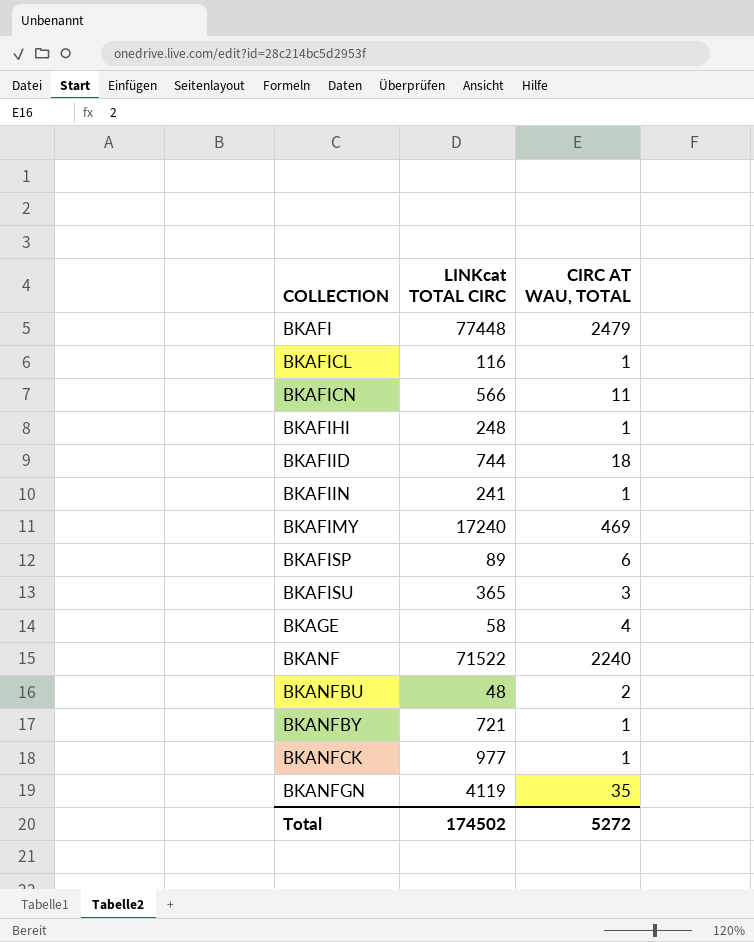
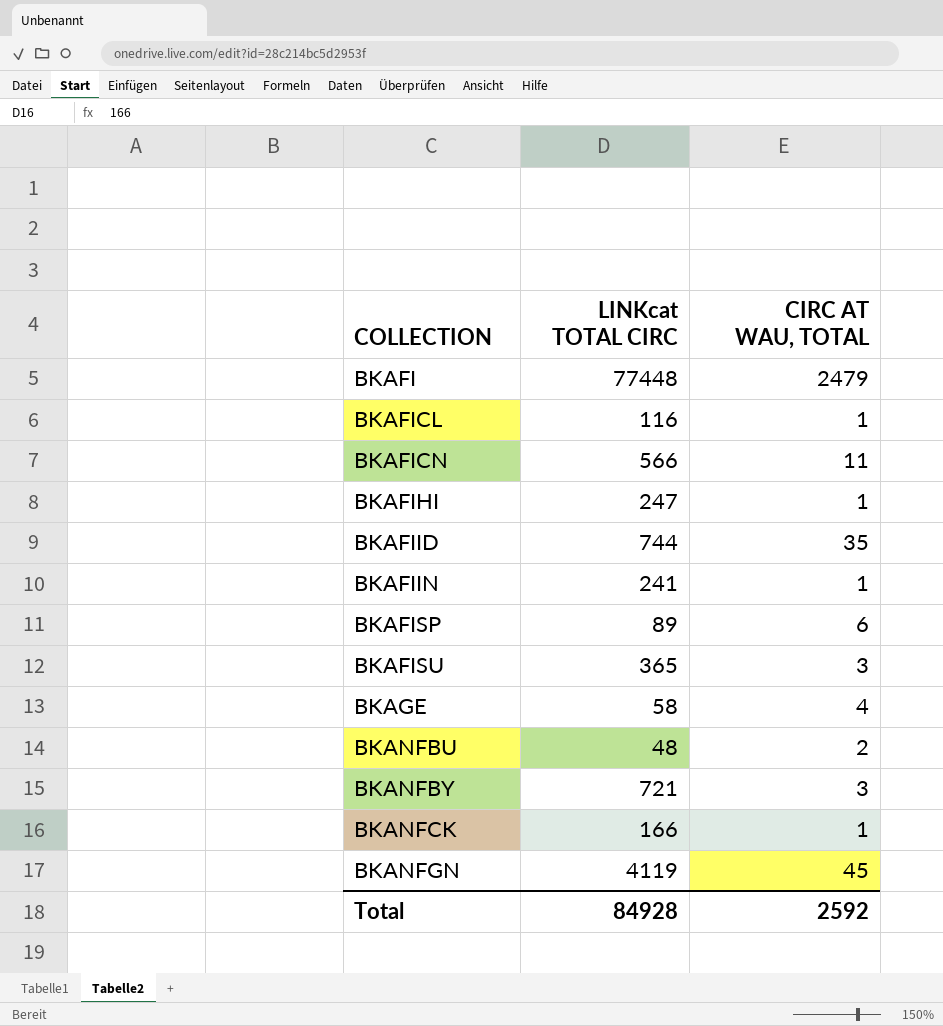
row BKAFIMY: 17240 | 469 -> none
row BKANF: 71522 | 2240 -> none
BKAFIHI | LINKcat TOTAL CIRC: 248 -> 247
BKAFIID | CIRC AT WAU, TOTAL: 18 -> 35
BKANFBY | CIRC AT WAU, TOTAL: 1 -> 3
BKANFCK | LINKcat TOTAL CIRC: 977 -> 166
BKANFGN | CIRC AT WAU, TOTAL: 35 -> 45
Total | LINKcat TOTAL CIRC: 174502 -> 84928
Total | CIRC AT WAU, TOTAL: 5272 -> 2592

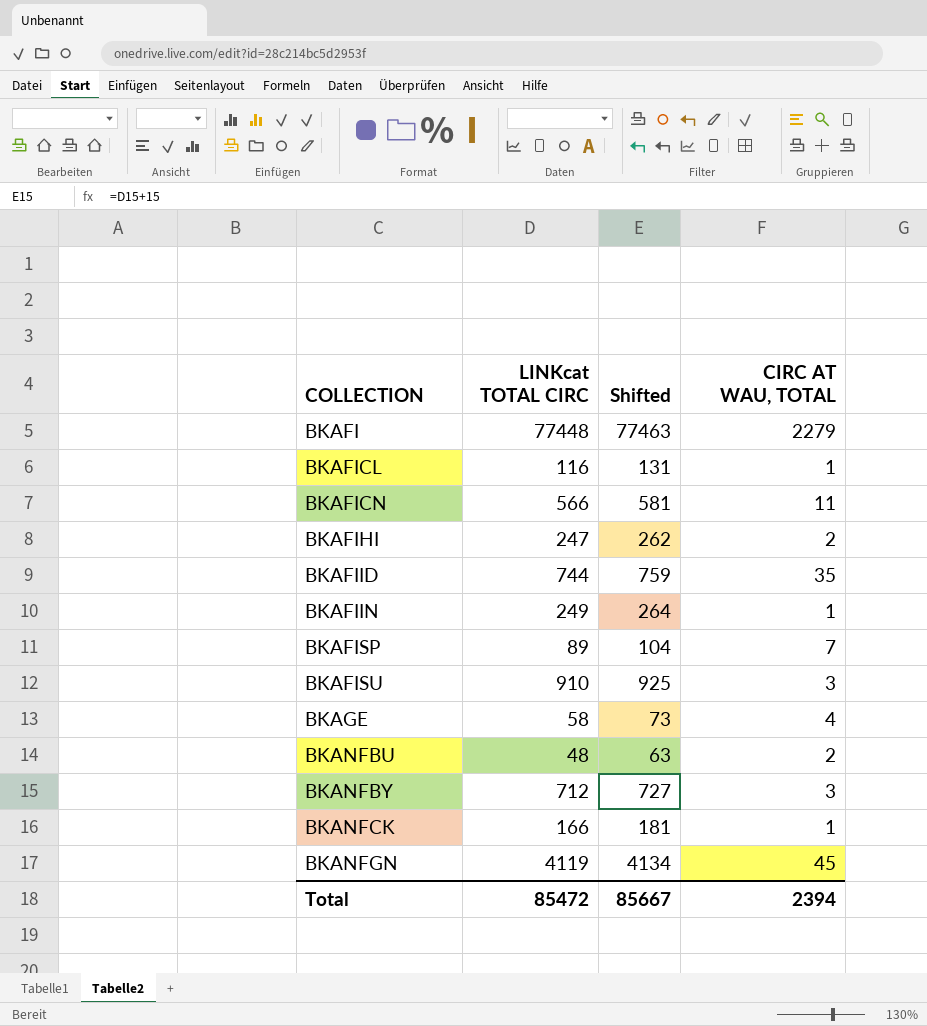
column Shifted | formula: none -> [LINKcat TOTAL CIRC] + 15
BKAFI | CIRC AT WAU, TOTAL: 2479 -> 2279
BKAFIHI | CIRC AT WAU, TOTAL: 1 -> 2
BKAFIIN | LINKcat TOTAL CIRC: 241 -> 249
BKAFISP | CIRC AT WAU, TOTAL: 6 -> 7
BKAFISU | LINKcat TOTAL CIRC: 365 -> 910
BKANFBY | LINKcat TOTAL CIRC: 721 -> 712
Total | LINKcat TOTAL CIRC: 84928 -> 85472
Total | CIRC AT WAU, TOTAL: 2592 -> 2394

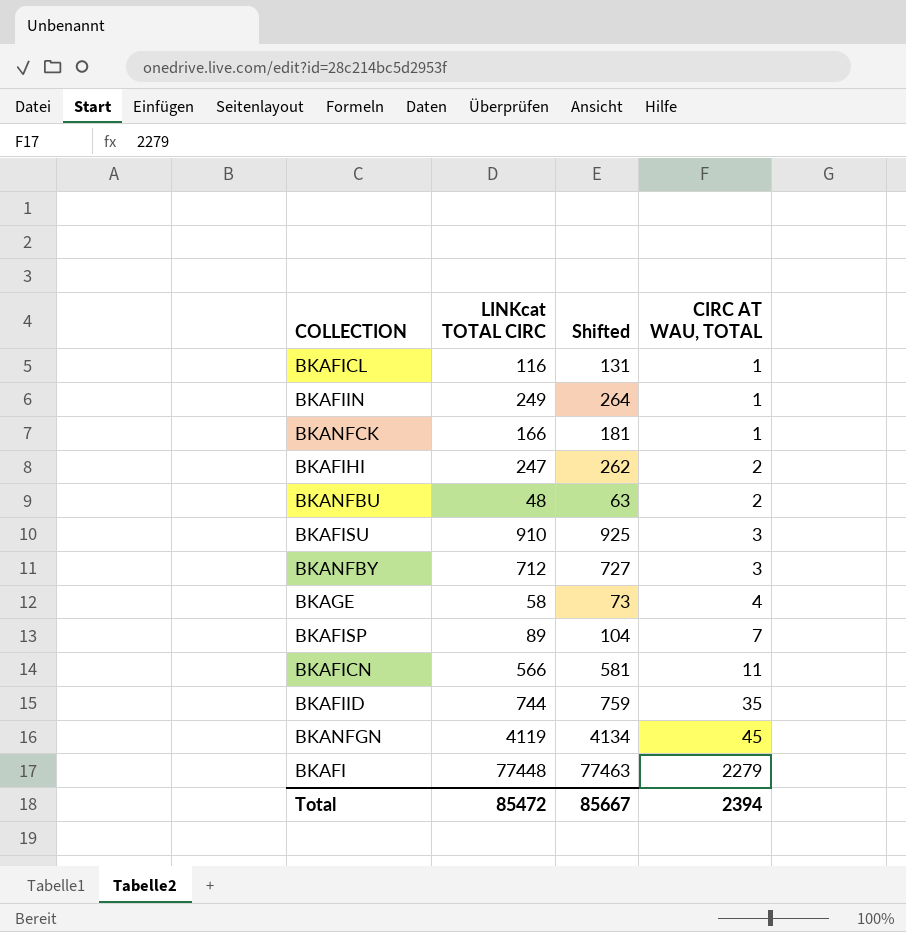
row order: COLLECTION ascending -> CIRC AT WAU, TOTAL ascending

